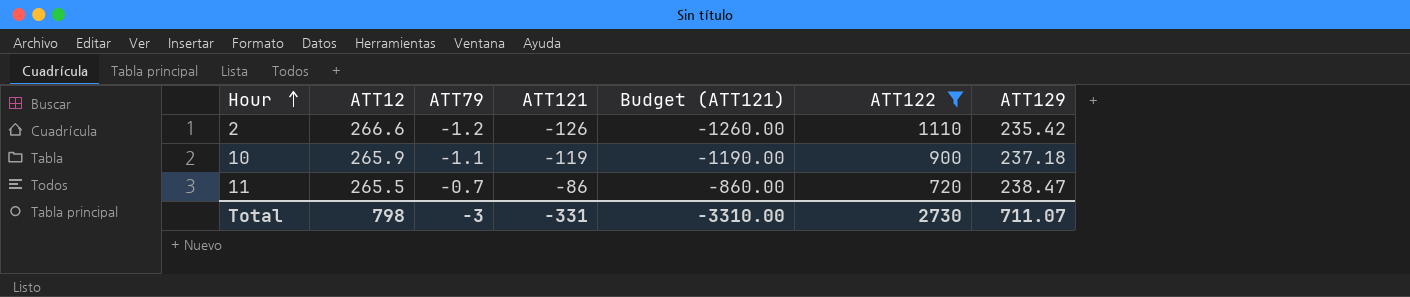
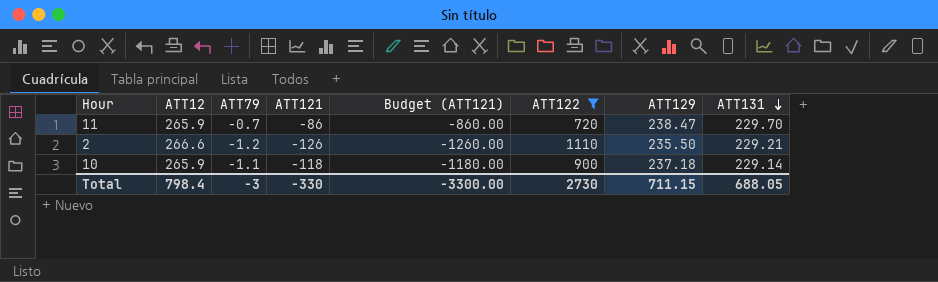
row order: Hour ascending -> ATT131 descending
column ATT131 | position: none -> 8
11 | ATT12: 265.5 -> 265.9
2 | ATT129: 235.42 -> 235.50
10 | ATT121: -119 -> -118
10 | Budget (ATT121): -1190.00 -> -1180.00
Total | ATT12: 798 -> 798.4
Total | ATT121: -331 -> -330
Total | Budget (ATT121): -3310.00 -> -3300.00
Total | ATT129: 711.07 -> 711.15

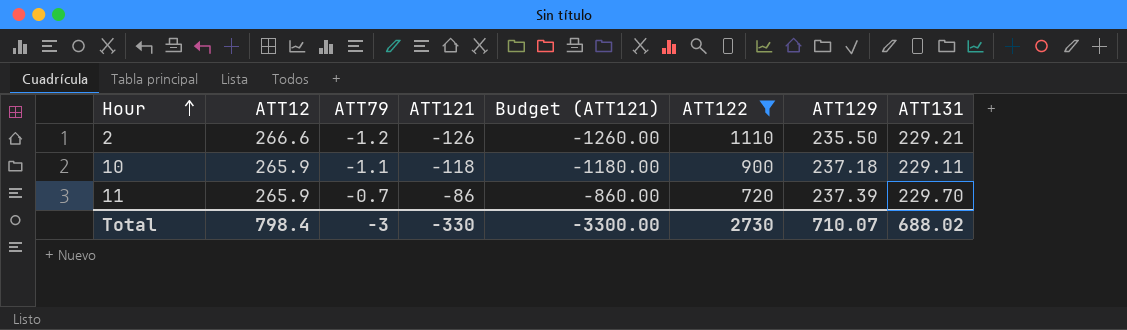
row order: ATT131 descending -> Hour ascending
10 | ATT131: 229.14 -> 229.11
11 | ATT129: 238.47 -> 237.39
Total | ATT129: 711.15 -> 710.07
Total | ATT131: 688.05 -> 688.02

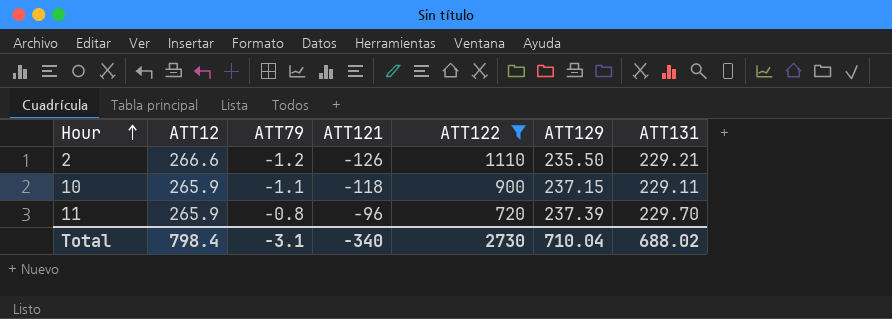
column Budget (ATT121) | formula: [ATT121] * 10 -> none
10 | ATT129: 237.18 -> 237.15
11 | ATT79: -0.7 -> -0.8
11 | ATT121: -86 -> -96
Total | ATT79: -3 -> -3.1
Total | ATT121: -330 -> -340
Total | ATT129: 710.07 -> 710.04

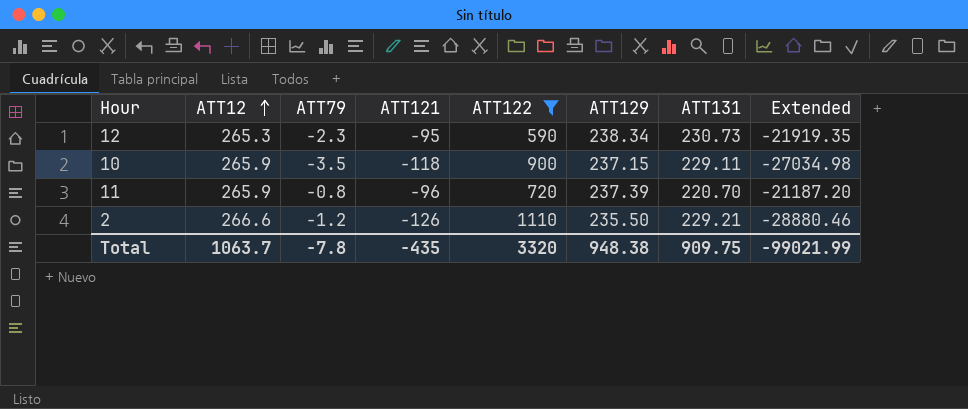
row order: Hour ascending -> ATT12 ascending
column Extended | formula: none -> [ATT121] * [ATT131]
row 12: none -> 265.3 | -2.3 | -95 | 590 | 238.34 | 230.73 | -21919.35
10 | ATT79: -1.1 -> -3.5
11 | ATT131: 229.70 -> 220.70
Total | ATT12: 798.4 -> 1063.7
Total | ATT79: -3.1 -> -7.8
Total | ATT121: -340 -> -435
Total | ATT122: 2730 -> 3320
Total | ATT129: 710.04 -> 948.38
Total | ATT131: 688.02 -> 909.75

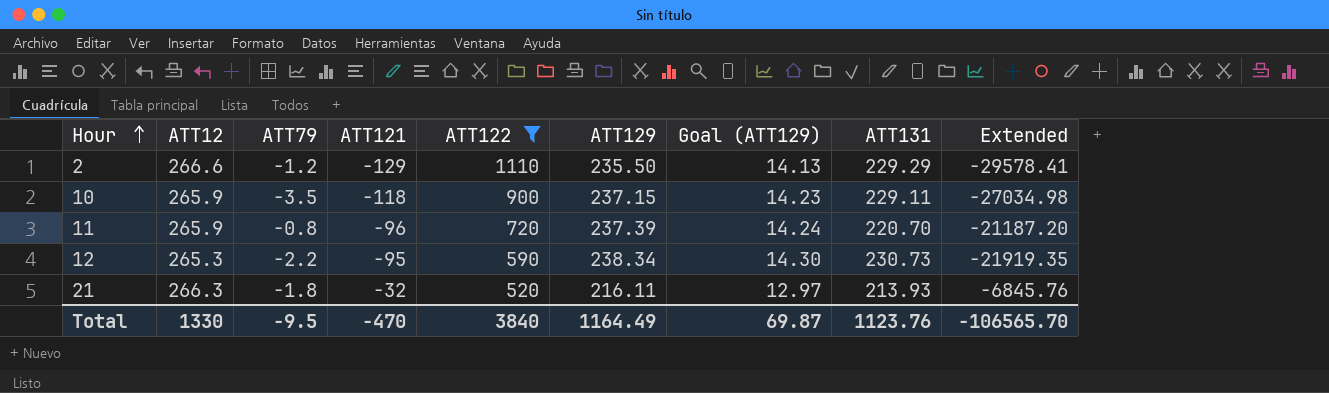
row order: ATT12 ascending -> Hour ascending
column Goal (ATT129) | formula: none -> [ATT129] * 0.06
2 | ATT121: -126 -> -129
2 | ATT131: 229.21 -> 229.29
2 | Extended: -28880.46 -> -29578.41
12 | ATT79: -2.3 -> -2.2
row 21: none -> 266.3 | -1.8 | -32 | 520 | 216.11 | 12.97 | 213.93 | -6845.76
Total | ATT12: 1063.7 -> 1330
Total | ATT79: -7.8 -> -9.5
Total | ATT121: -435 -> -470
Total | ATT122: 3320 -> 3840
Total | ATT129: 948.38 -> 1164.49
Total | ATT131: 909.75 -> 1123.76
Total | Extended: -99021.99 -> -106565.70

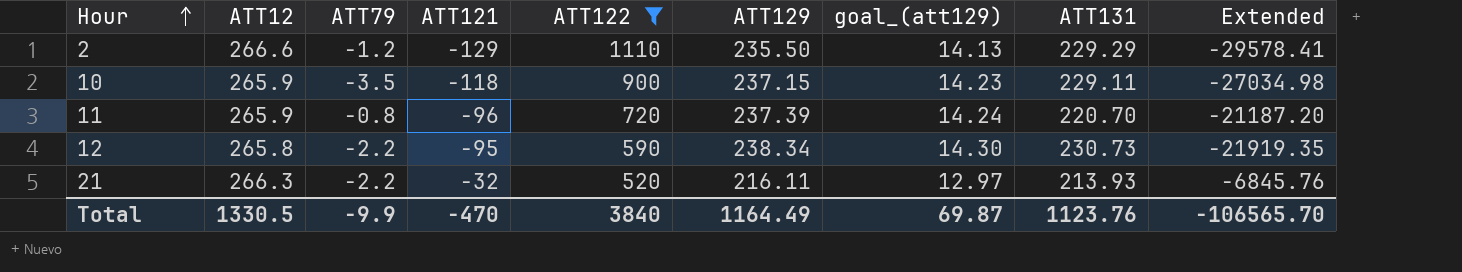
column name: Goal (ATT129) -> goal_(att129)
12 | ATT12: 265.3 -> 265.8
21 | ATT79: -1.8 -> -2.2
Total | ATT12: 1330 -> 1330.5
Total | ATT79: -9.5 -> -9.9

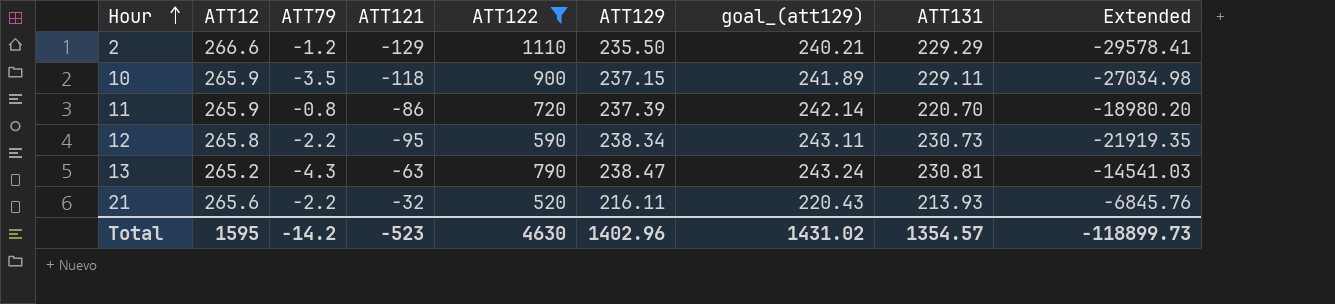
column goal_(att129) | formula: [ATT129] * 0.06 -> [ATT129] * 1.02
11 | ATT121: -96 -> -86
11 | Extended: -21187.20 -> -18980.20
row 13: none -> 265.2 | -4.3 | -63 | 790 | 238.47 | 243.24 | 230.81 | -14541.03
21 | ATT12: 266.3 -> 265.6
Total | ATT12: 1330.5 -> 1595
Total | ATT79: -9.9 -> -14.2
Total | ATT121: -470 -> -523
Total | ATT122: 3840 -> 4630
Total | ATT129: 1164.49 -> 1402.96
Total | goal_(att129): 69.87 -> 1431.02
Total | ATT131: 1123.76 -> 1354.57
Total | Extended: -106565.70 -> -118899.73

